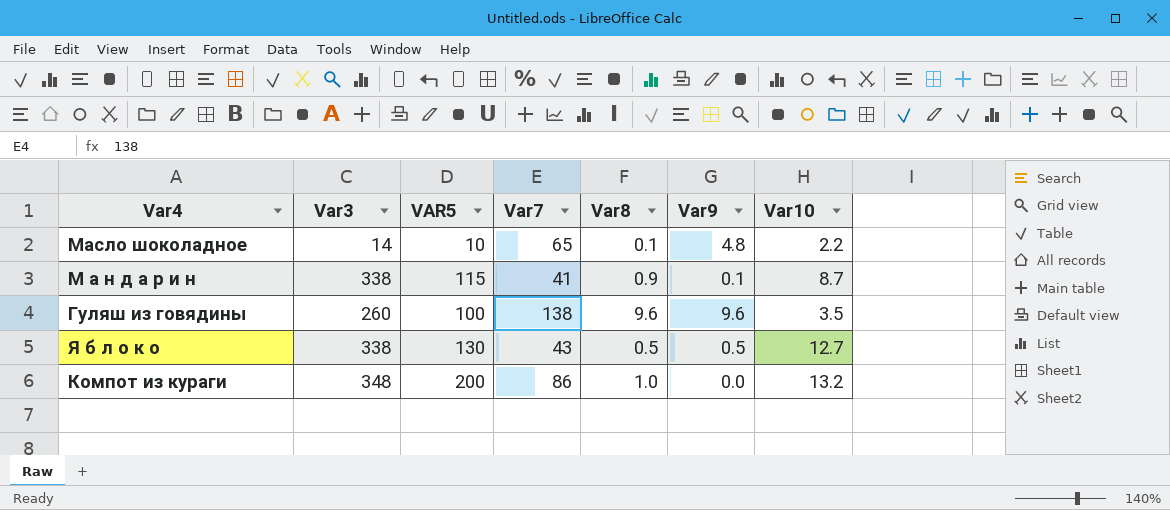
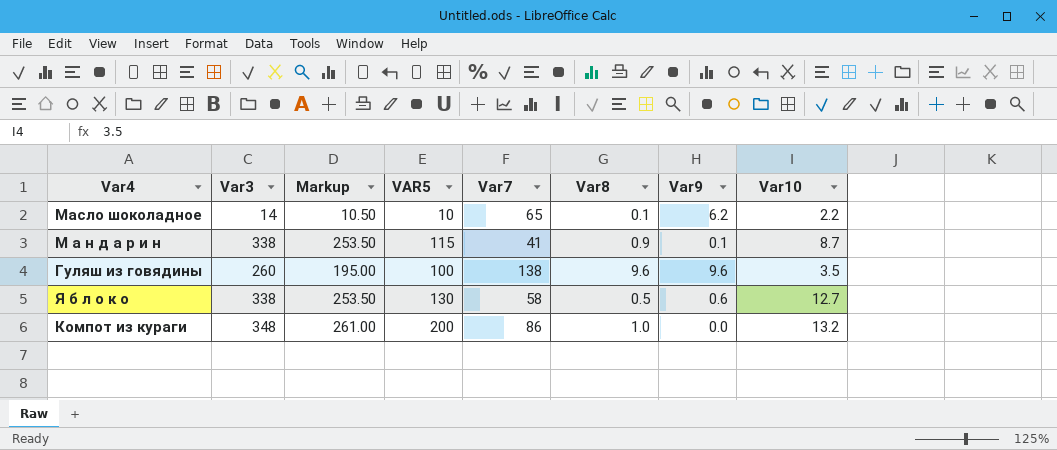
column Markup | formula: none -> [Var3] * 0.75
Масло шоколадное | Var9: 4.8 -> 6.2
Я б л о к о | Var7: 43 -> 58
Я б л о к о | Var9: 0.5 -> 0.6

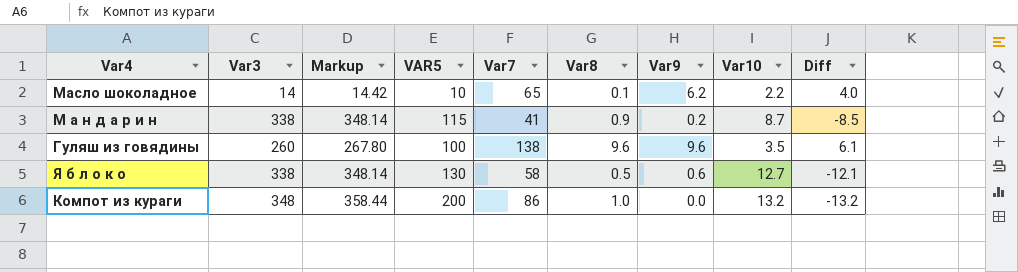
column Markup | formula: [Var3] * 0.75 -> [Var3] * 1.03
column Diff | formula: none -> [Var9] - [Var10]
М а н д а р и н | Var9: 0.1 -> 0.2

